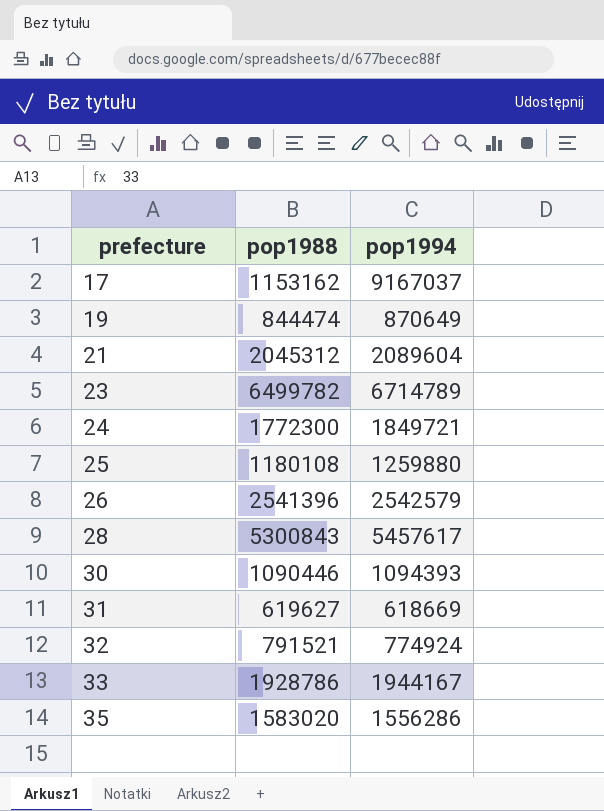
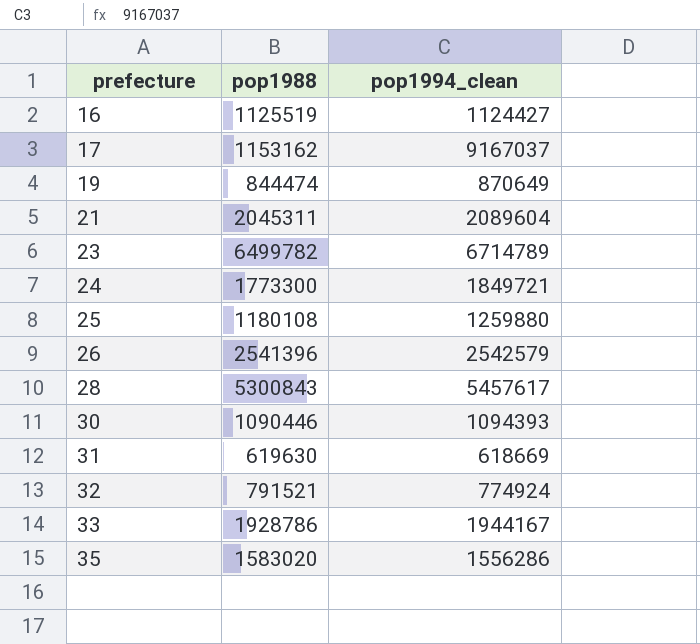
column name: pop1994 -> pop1994_clean
row 16: none -> 1125519 | 1124427
21 | pop1988: 2045312 -> 2045311
24 | pop1988: 1772300 -> 1773300
31 | pop1988: 619627 -> 619630

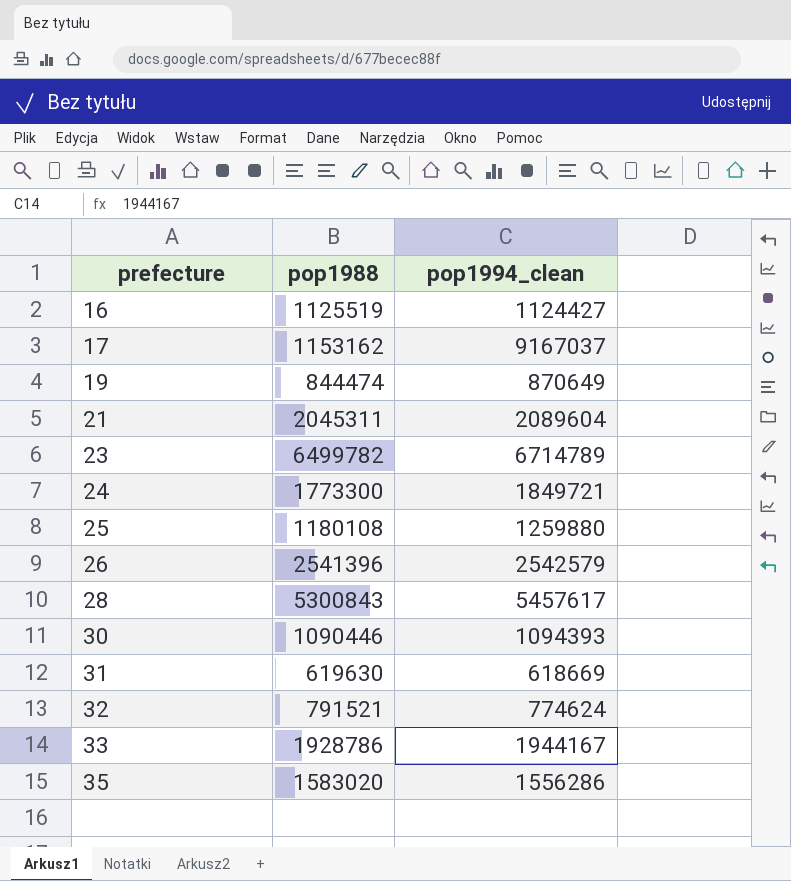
32 | pop1994_clean: 774924 -> 774624

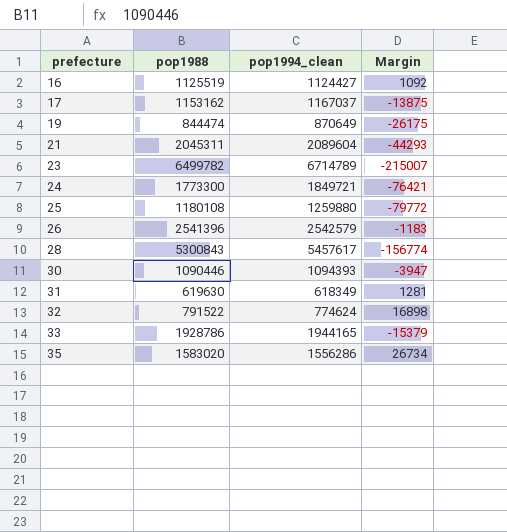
column Margin | formula: none -> [pop1988] - [pop1994_clean]
17 | pop1994_clean: 9167037 -> 1167037
31 | pop1994_clean: 618669 -> 618349
32 | pop1988: 791521 -> 791522
33 | pop1994_clean: 1944167 -> 1944165

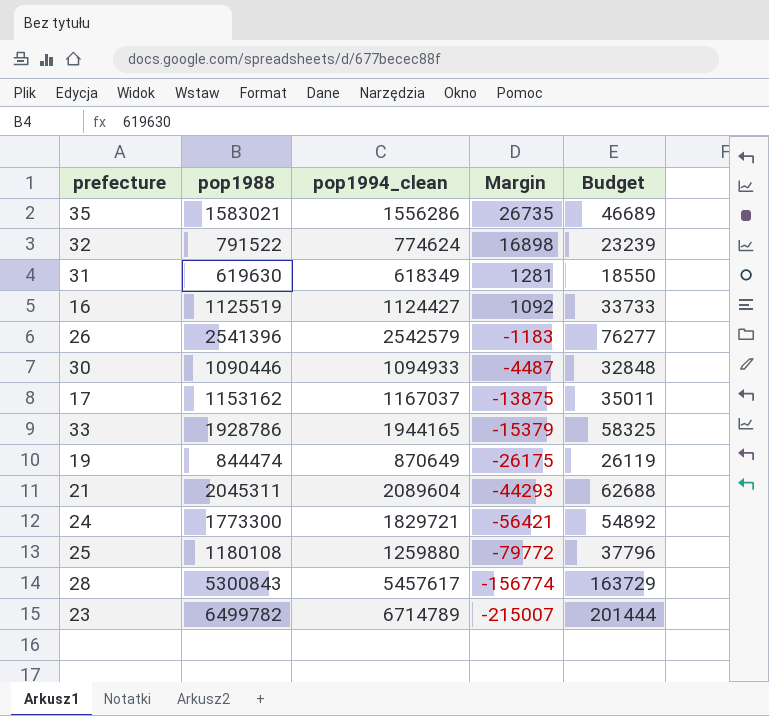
row order: prefecture ascending -> Margin descending
column Budget | formula: none -> [pop1994_clean] * 0.03
35 | pop1988: 1583020 -> 1583021
35 | Margin: 26734 -> 26735
30 | pop1994_clean: 1094393 -> 1094933
30 | Margin: -3947 -> -4487
24 | pop1994_clean: 1849721 -> 1829721
24 | Margin: -76421 -> -56421

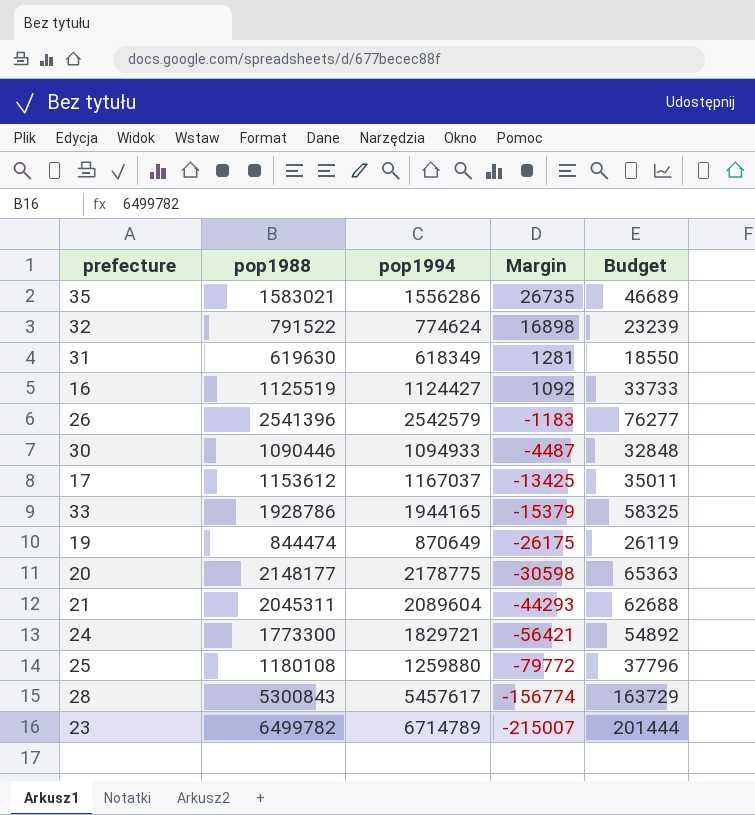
column name: pop1994_clean -> pop1994
17 | pop1988: 1153162 -> 1153612
17 | Margin: -13875 -> -13425
row 20: none -> 2148177 | 2178775 | -30598 | 65363

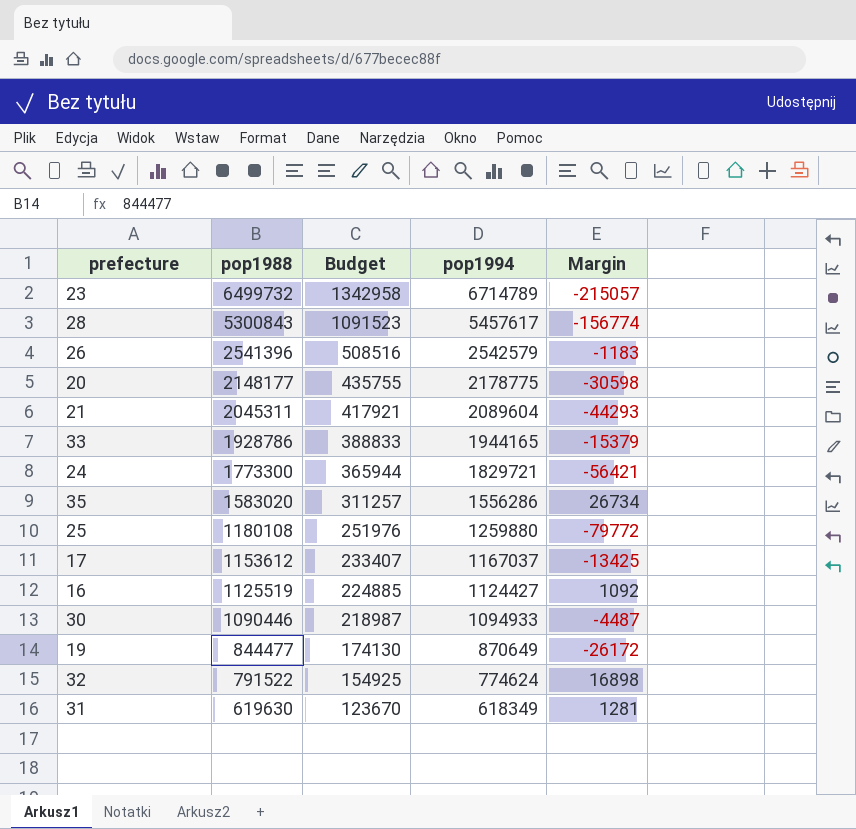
row order: Margin descending -> pop1988 descending
column Budget | formula: [pop1994] * 0.03 -> [pop1994] * 0.2
column Budget | position: 5 -> 3
23 | pop1988: 6499782 -> 6499732
23 | Margin: -215007 -> -215057
35 | pop1988: 1583021 -> 1583020
35 | Margin: 26735 -> 26734
19 | pop1988: 844474 -> 844477
19 | Margin: -26175 -> -26172

